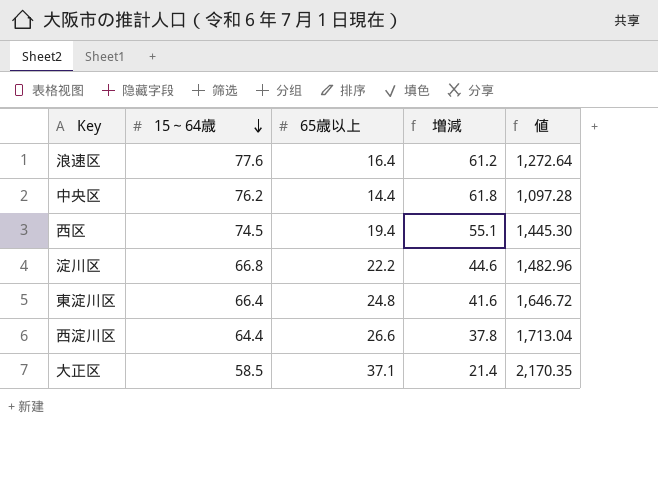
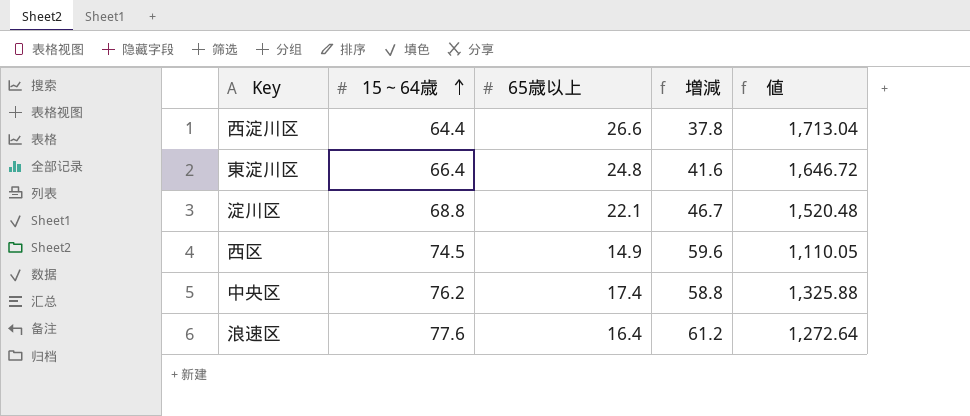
row order: 15～64歳 descending -> 15～64歳 ascending
row 大正区: 58.5 | 37.1 | 21.4 | 2,170.35 -> none
淀川区 | 15～64歳: 66.8 -> 68.8
淀川区 | 65歳以上: 22.2 -> 22.1
淀川区 | 増減: 44.6 -> 46.7
淀川区 | 値: 1,482.96 -> 1,520.48
西区 | 65歳以上: 19.4 -> 14.9
西区 | 増減: 55.1 -> 59.6
西区 | 値: 1,445.30 -> 1,110.05
中央区 | 65歳以上: 14.4 -> 17.4
中央区 | 増減: 61.8 -> 58.8
中央区 | 値: 1,097.28 -> 1,325.88

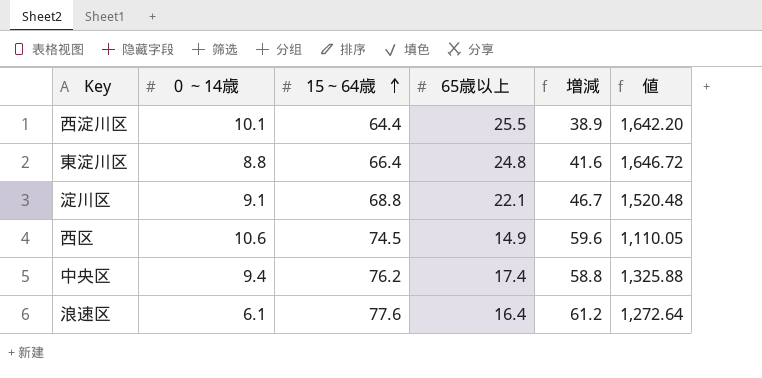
column ０～14歳 | position: none -> 2
西淀川区 | 65歳以上: 26.6 -> 25.5
西淀川区 | 増減: 37.8 -> 38.9
西淀川区 | 値: 1,713.04 -> 1,642.20

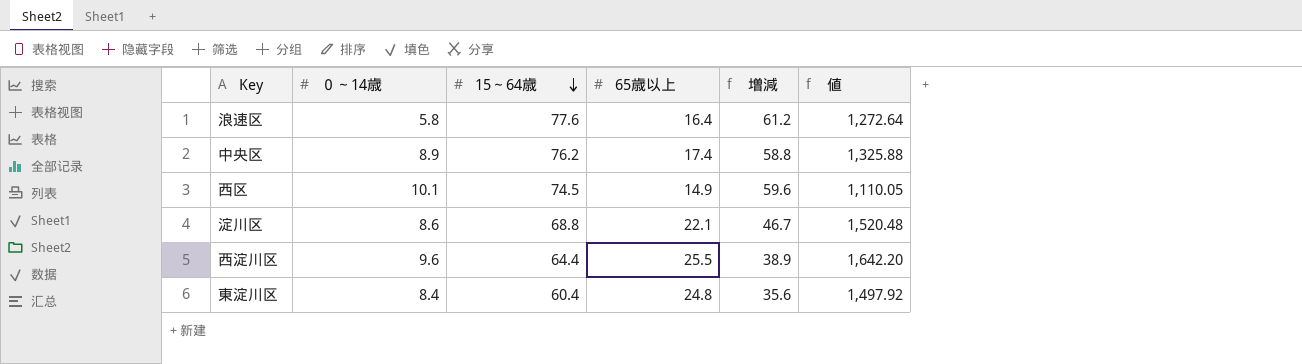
row order: 15～64歳 ascending -> 15～64歳 descending
浪速区 | ０～14歳: 6.1 -> 5.8
中央区 | ０～14歳: 9.4 -> 8.9
西区 | ０～14歳: 10.6 -> 10.1
淀川区 | ０～14歳: 9.1 -> 8.6
西淀川区 | ０～14歳: 10.1 -> 9.6
東淀川区 | ０～14歳: 8.8 -> 8.4
東淀川区 | 15～64歳: 66.4 -> 60.4
東淀川区 | 増減: 41.6 -> 35.6
東淀川区 | 値: 1,646.72 -> 1,497.92

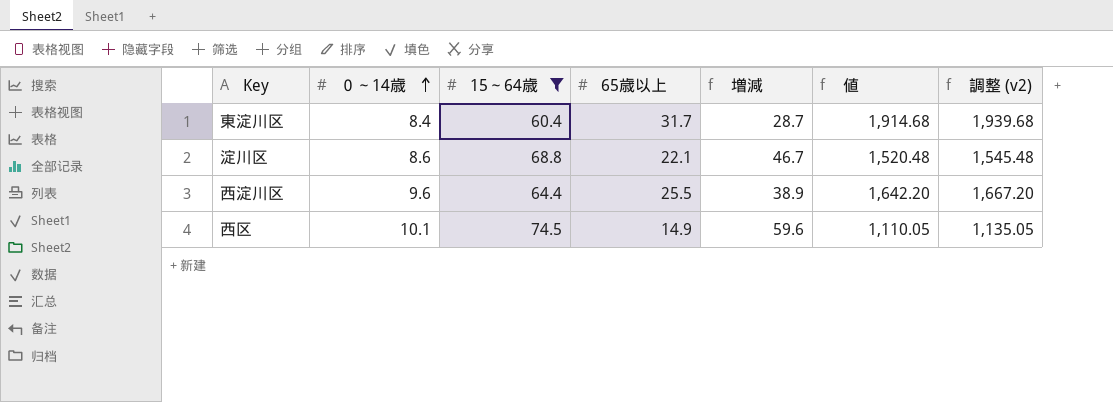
filter: none -> 15～64歳 <= 74.5
row order: 15～64歳 descending -> ０～14歳 ascending
column 調整 (v2) | formula: none -> [値] + 25
東淀川区 | 65歳以上: 24.8 -> 31.7
東淀川区 | 増減: 35.6 -> 28.7
東淀川区 | 値: 1,497.92 -> 1,914.68

